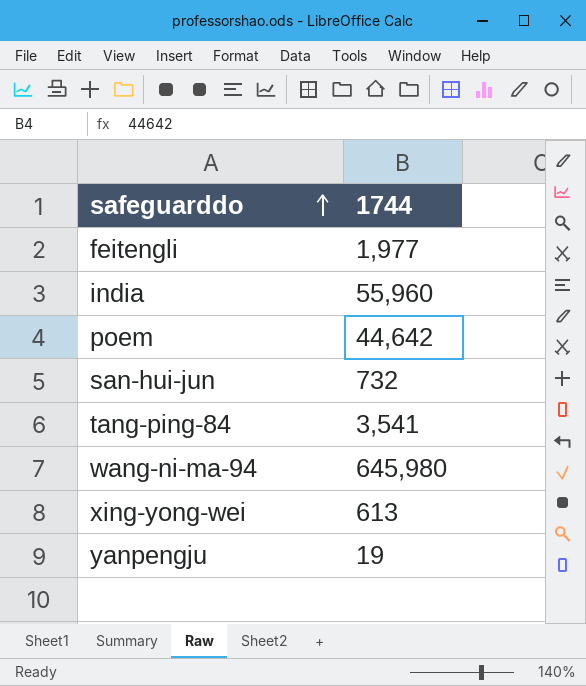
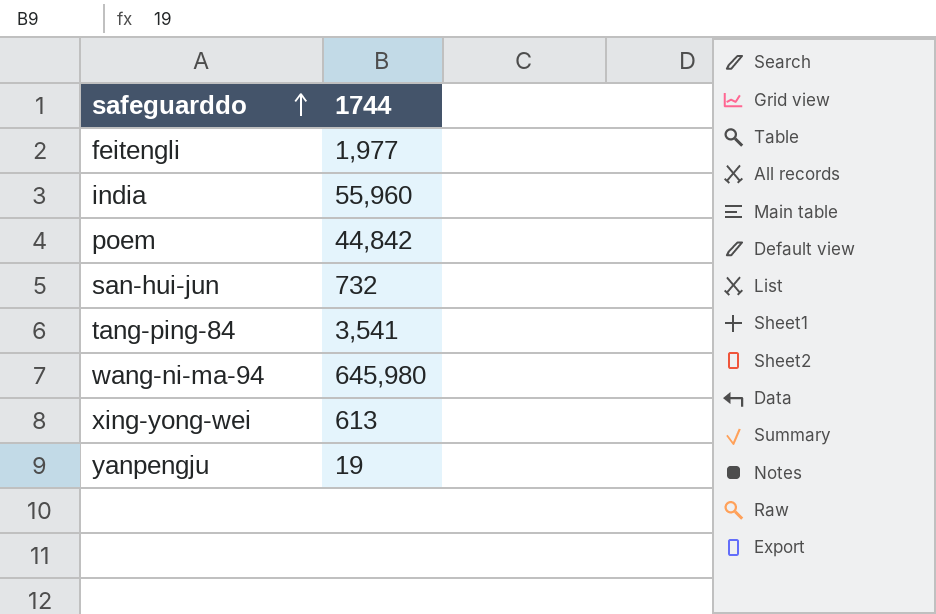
poem | 1744: 44,642 -> 44,842

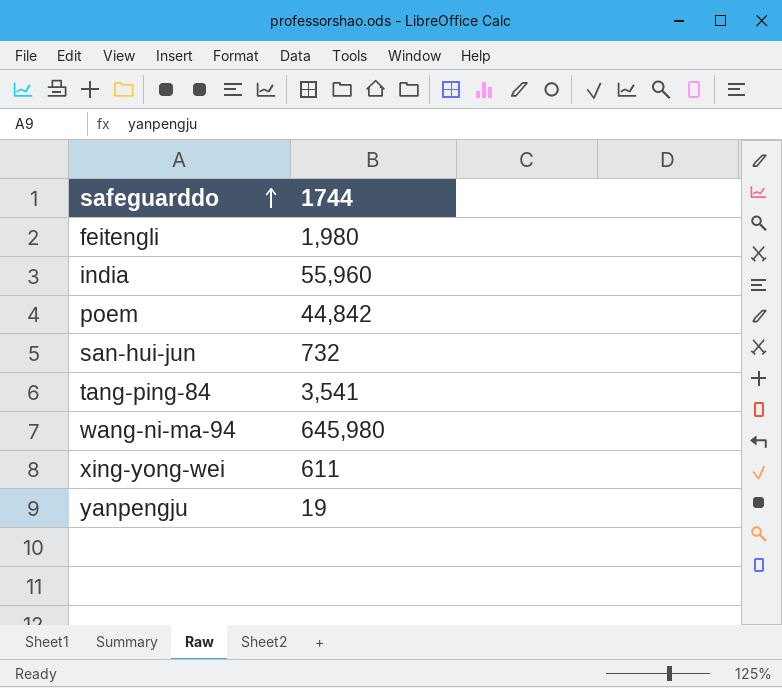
feitengli | 1744: 1,977 -> 1,980
xing-yong-wei | 1744: 613 -> 611

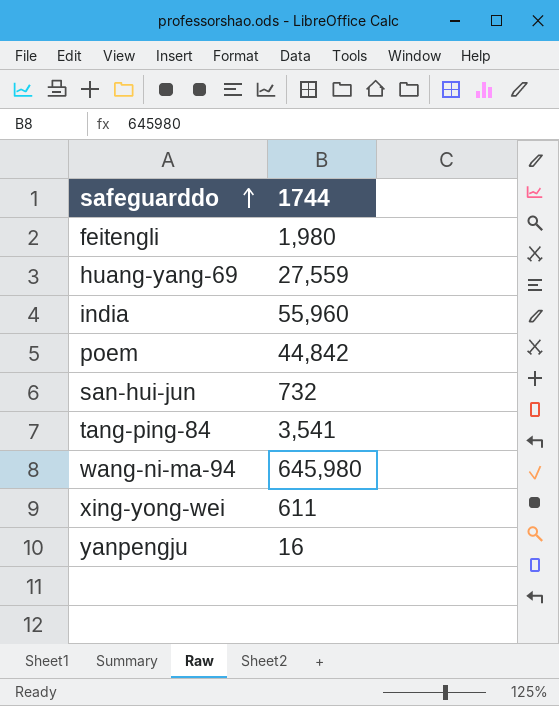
row huang-yang-69: none -> 27,559
yanpengju | 1744: 19 -> 16

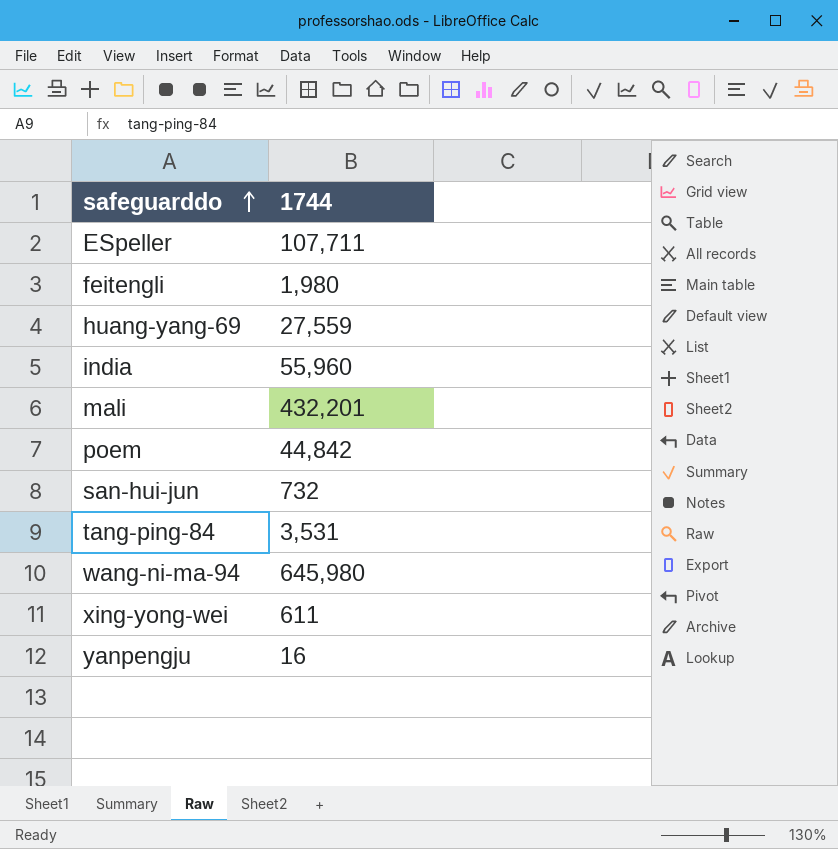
row ESpeller: none -> 107,711
row mali: none -> 432,201
tang-ping-84 | 1744: 3,541 -> 3,531

